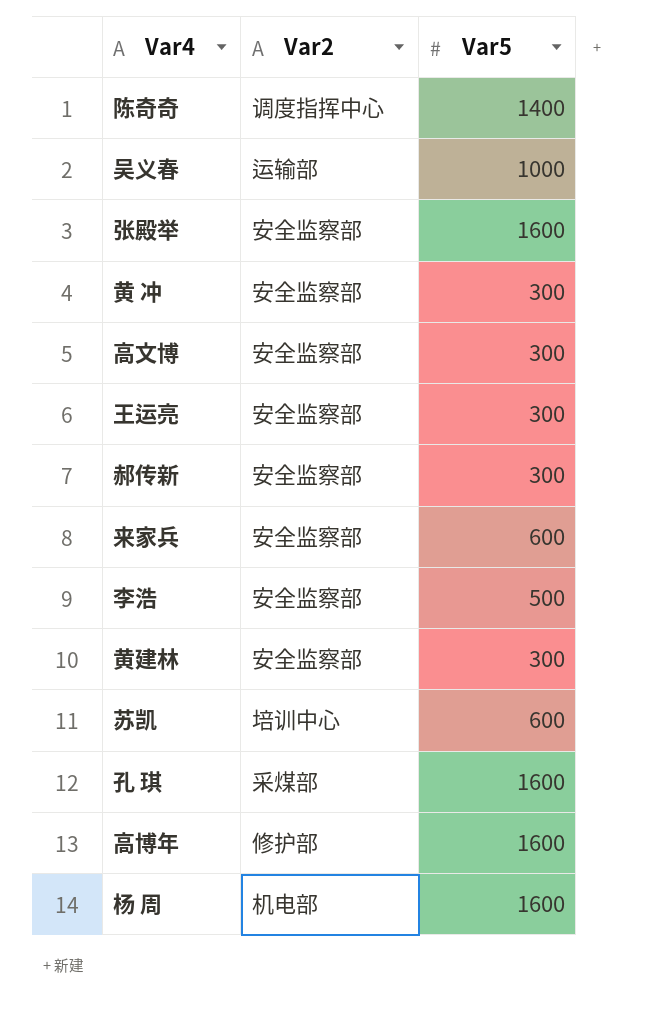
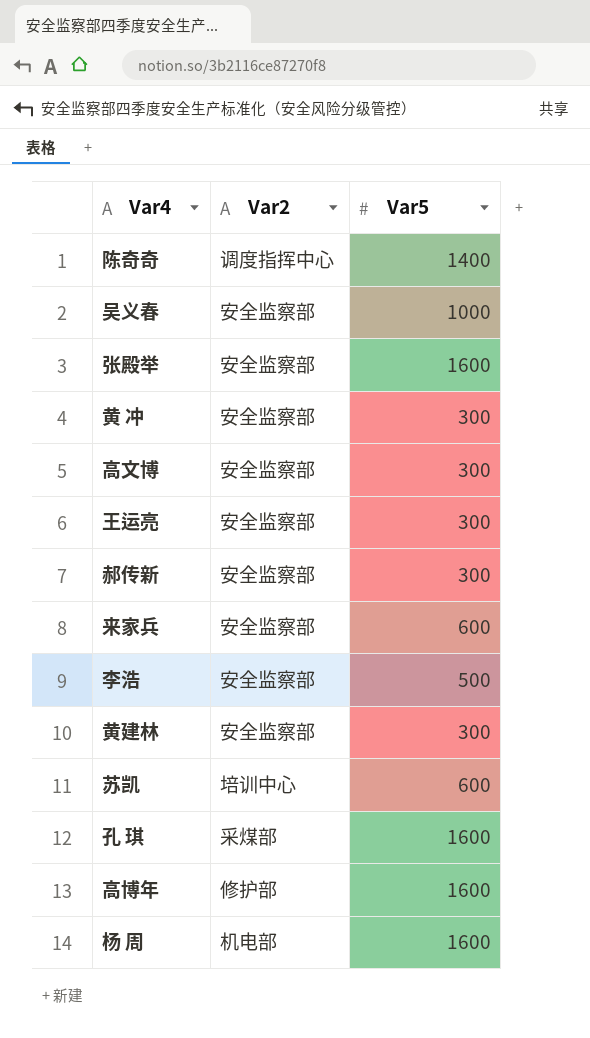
吴义春 | Var2: 运输部 -> 安全监察部

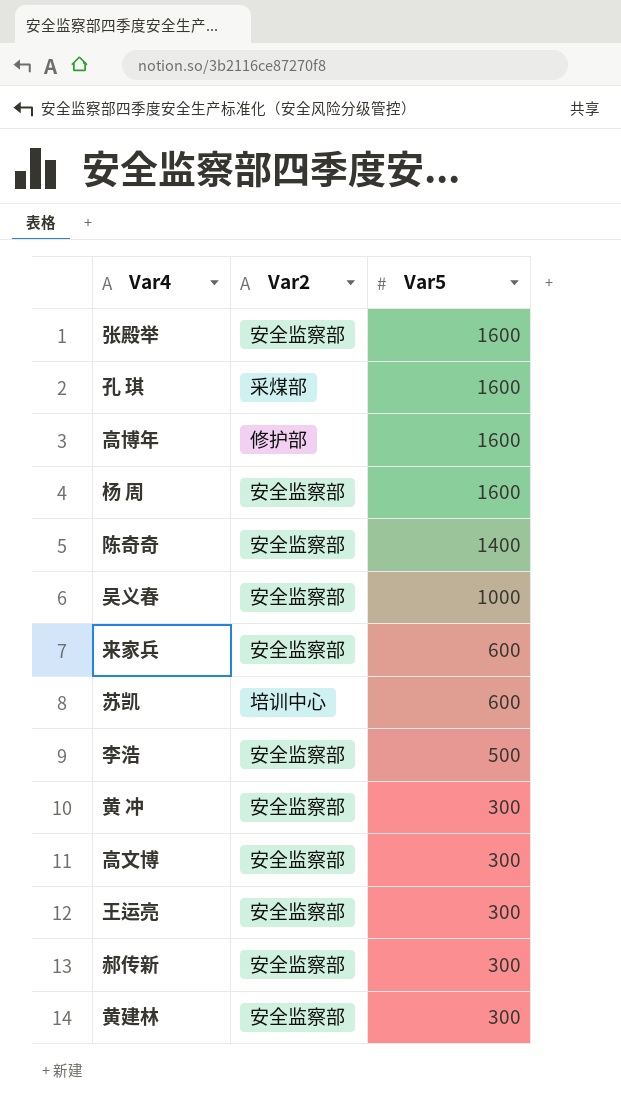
row order: none -> Var5 descending
杨 周 | Var2: 机电部 -> 安全监察部
陈奇奇 | Var2: 调度指挥中心 -> 安全监察部

